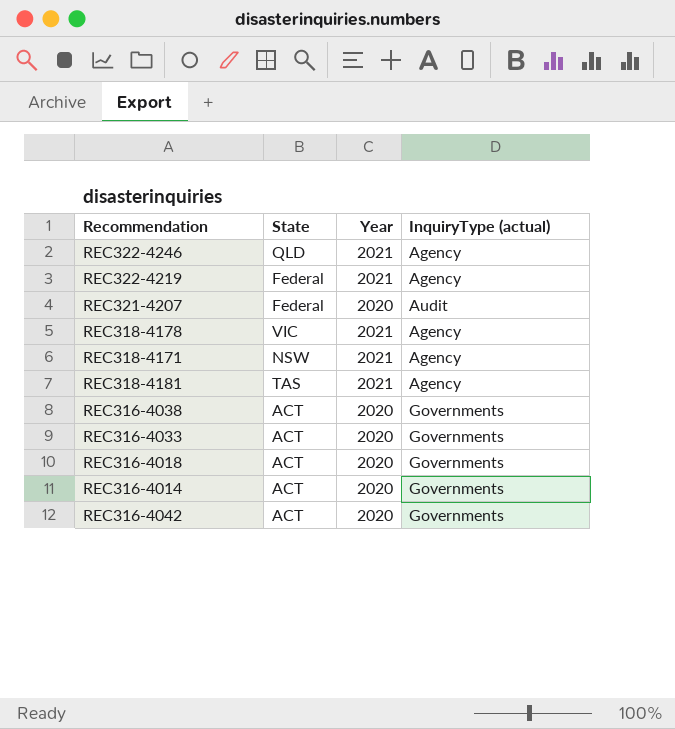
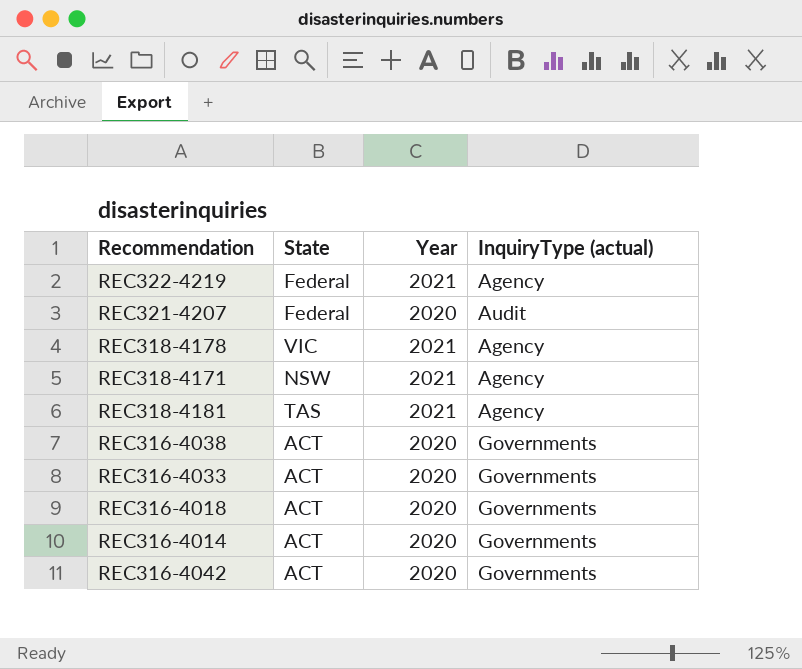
row REC322-4246: QLD | 2021 | Agency -> none

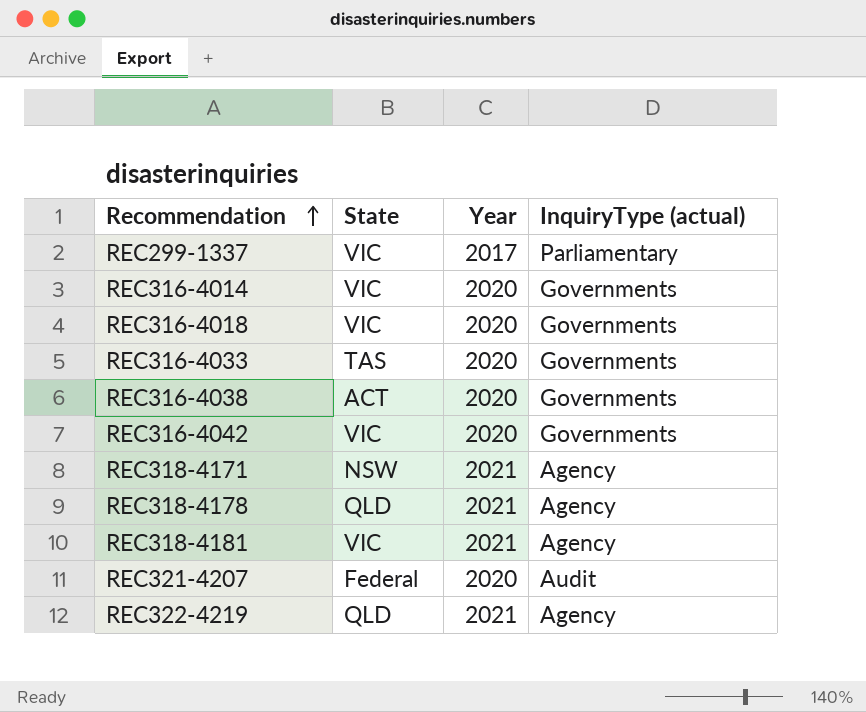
row order: none -> Recommendation ascending
row REC299-1337: none -> VIC | 2017 | Parliamentary
REC316-4014 | State: ACT -> VIC
REC316-4018 | State: ACT -> VIC
REC316-4033 | State: ACT -> TAS
REC316-4042 | State: ACT -> VIC
REC318-4178 | State: VIC -> QLD
REC318-4181 | State: TAS -> VIC
REC322-4219 | State: Federal -> QLD

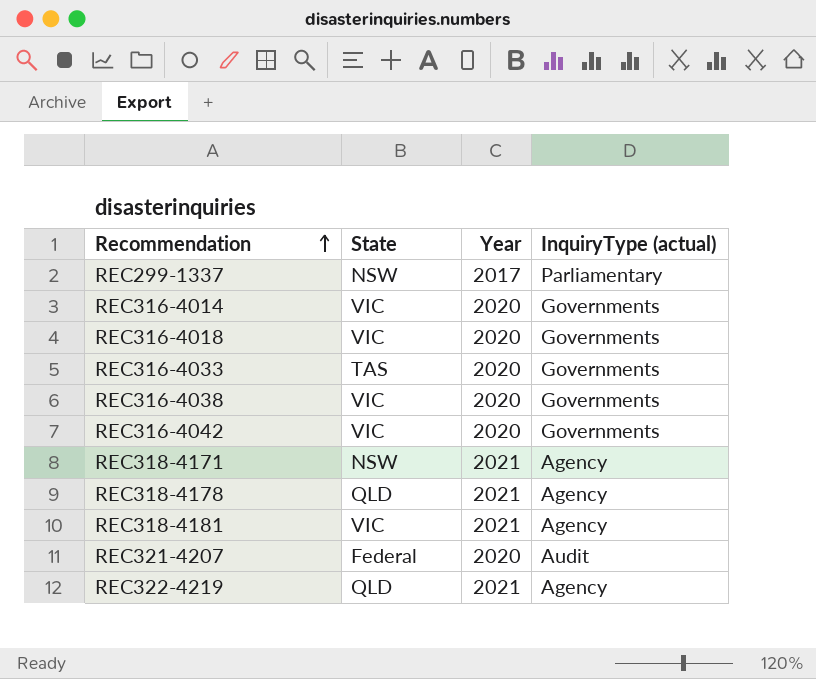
REC299-1337 | State: VIC -> NSW
REC316-4038 | State: ACT -> VIC

